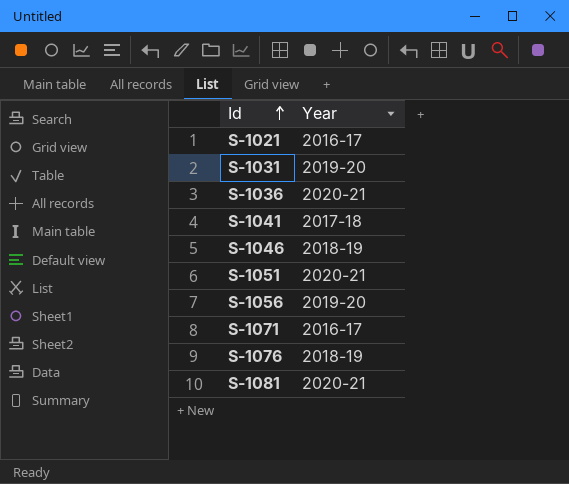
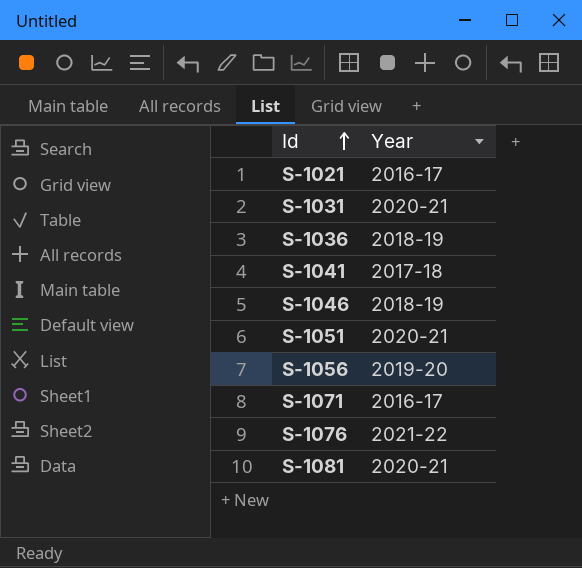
S-1031 | Year: 2019-20 -> 2020-21
S-1036 | Year: 2020-21 -> 2018-19
S-1076 | Year: 2018-19 -> 2021-22

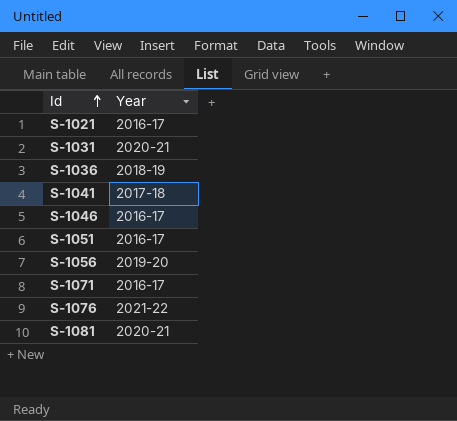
S-1046 | Year: 2018-19 -> 2016-17
S-1051 | Year: 2020-21 -> 2016-17

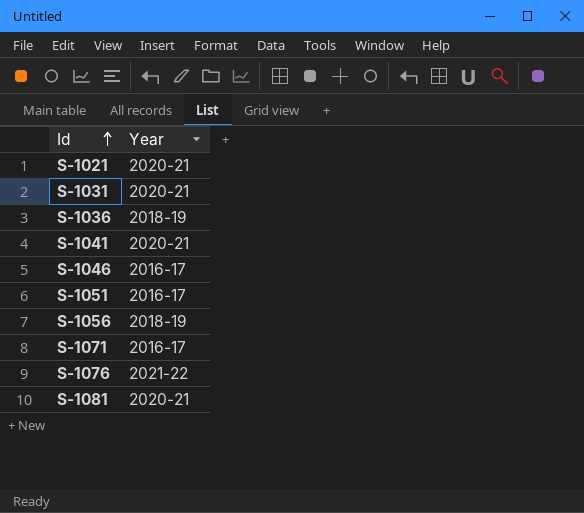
S-1021 | Year: 2016-17 -> 2020-21
S-1041 | Year: 2017-18 -> 2020-21
S-1056 | Year: 2019-20 -> 2018-19

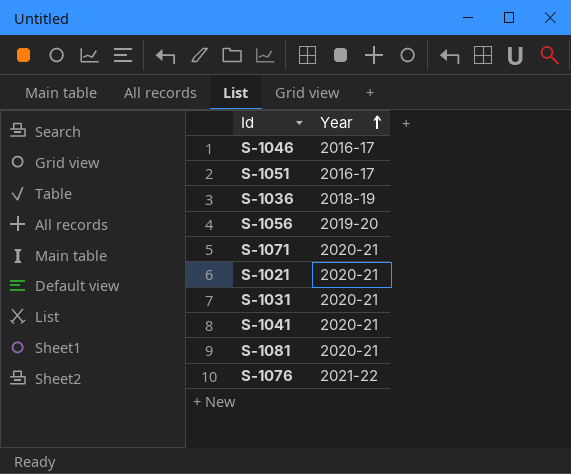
row order: Id ascending -> Year ascending
S-1056 | Year: 2018-19 -> 2019-20
S-1071 | Year: 2016-17 -> 2020-21

